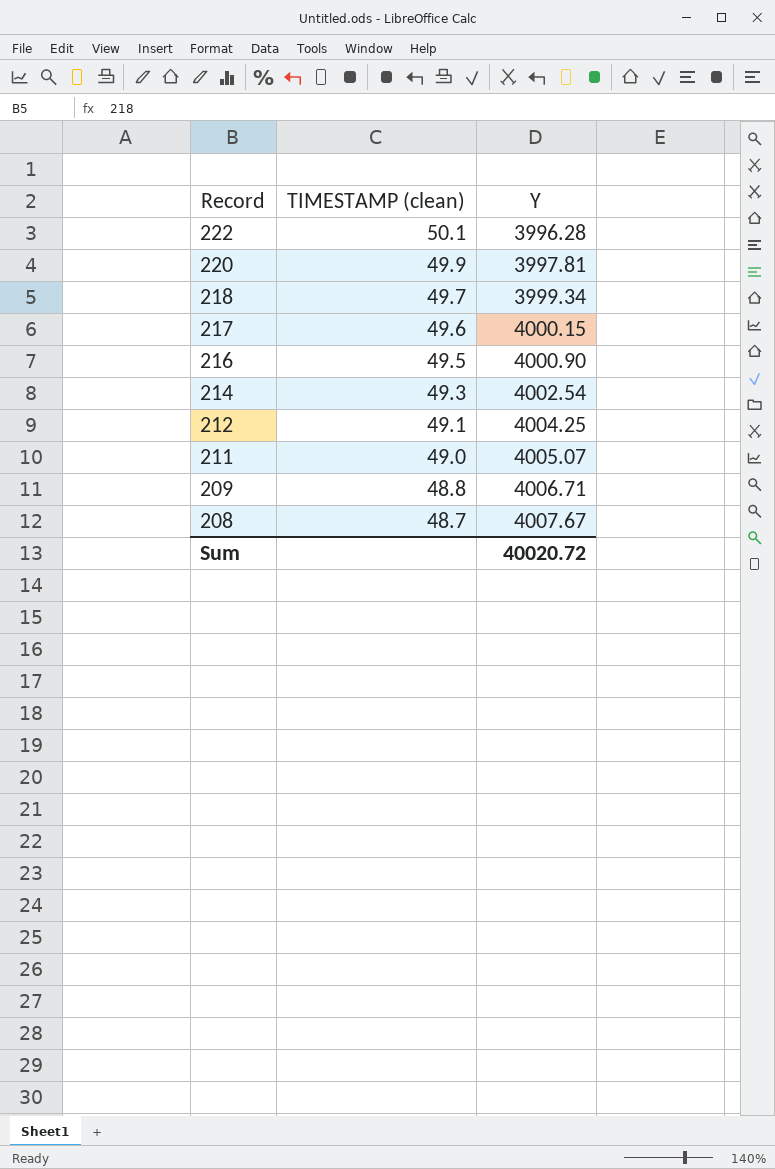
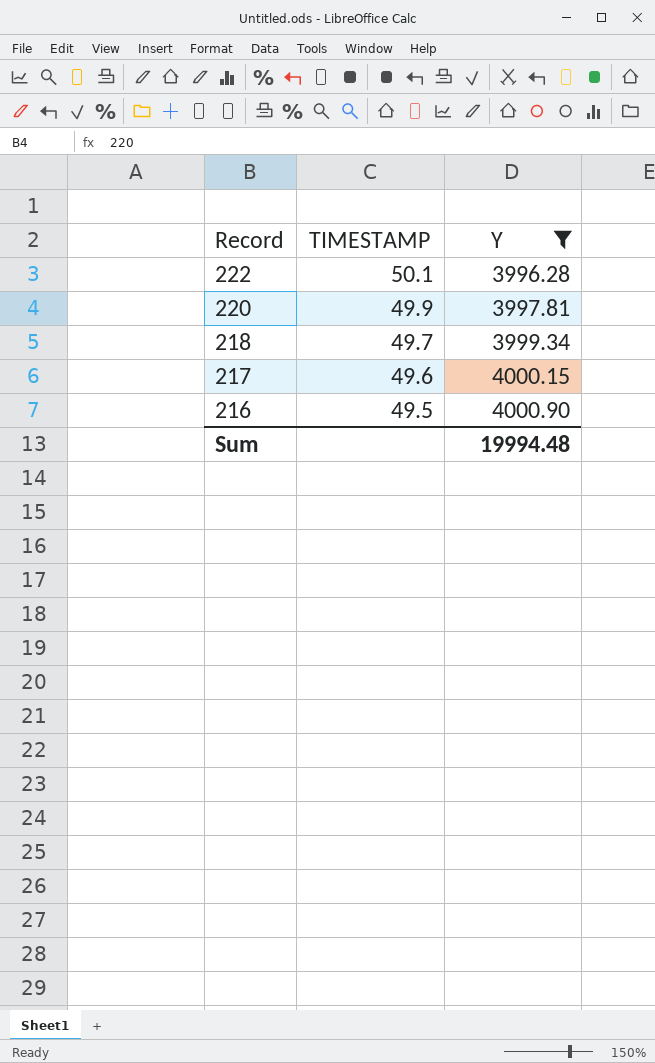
filter: none -> Y <= 4000.90
column name: TIMESTAMP (clean) -> TIMESTAMP
Sum | Y: 40020.72 -> 19994.48

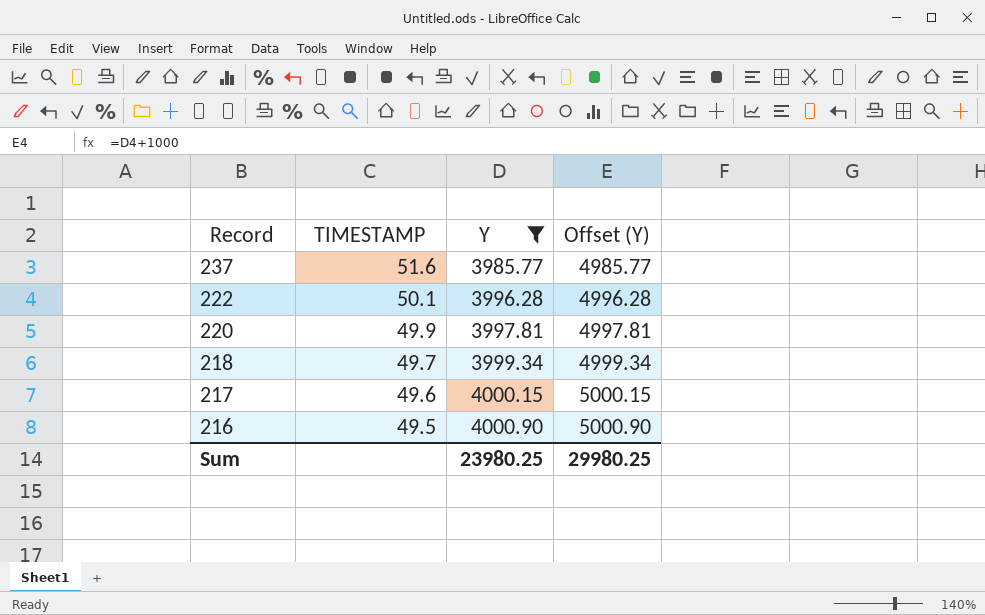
column Offset (Y) | formula: none -> [Y] + 1000
row 237: none -> 51.6 | 3985.77 | 4985.77
Sum | Y: 19994.48 -> 23980.25

